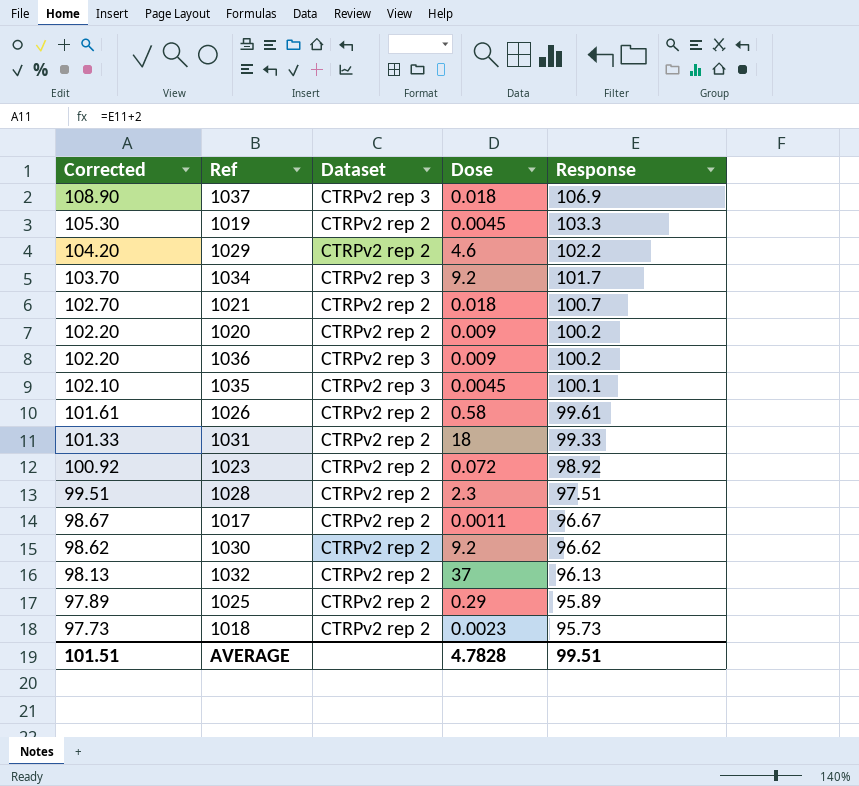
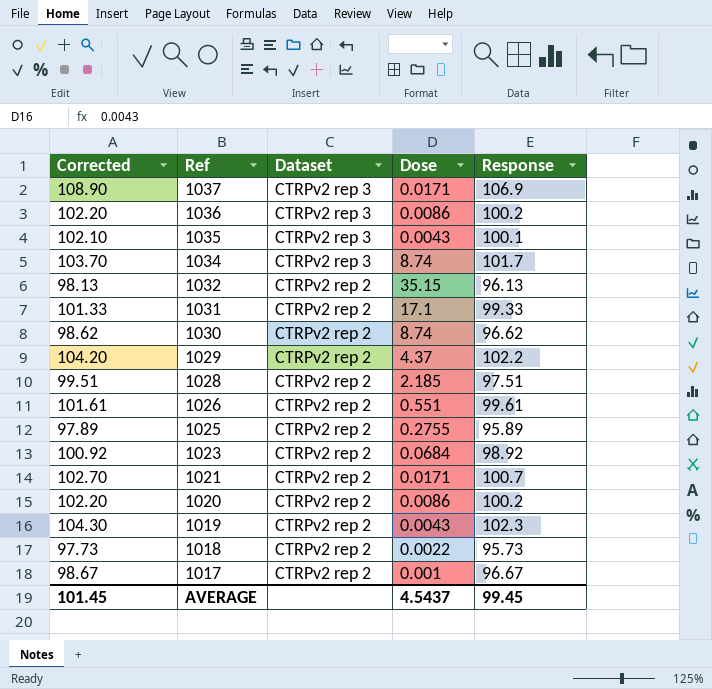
row order: Corrected descending -> Ref descending
1037 | Dose: 0.018 -> 0.0171
1036 | Dose: 0.009 -> 0.0086
1035 | Dose: 0.0045 -> 0.0043
1034 | Dose: 9.2 -> 8.74
1032 | Dose: 37 -> 35.15
1031 | Dose: 18 -> 17.1
1030 | Dose: 9.2 -> 8.74
1029 | Dose: 4.6 -> 4.37
1028 | Dose: 2.3 -> 2.185
1026 | Dose: 0.58 -> 0.551
1025 | Dose: 0.29 -> 0.2755
1023 | Dose: 0.072 -> 0.0684
1021 | Dose: 0.018 -> 0.0171
1020 | Dose: 0.009 -> 0.0086
1019 | Corrected: 105.30 -> 104.30
1019 | Dose: 0.0045 -> 0.0043
1019 | Response: 103.3 -> 102.3
1018 | Dose: 0.0023 -> 0.0022
1017 | Dose: 0.0011 -> 0.001
AVERAGE | Corrected: 101.51 -> 101.45
AVERAGE | Dose: 4.7828 -> 4.5437
AVERAGE | Response: 99.51 -> 99.45

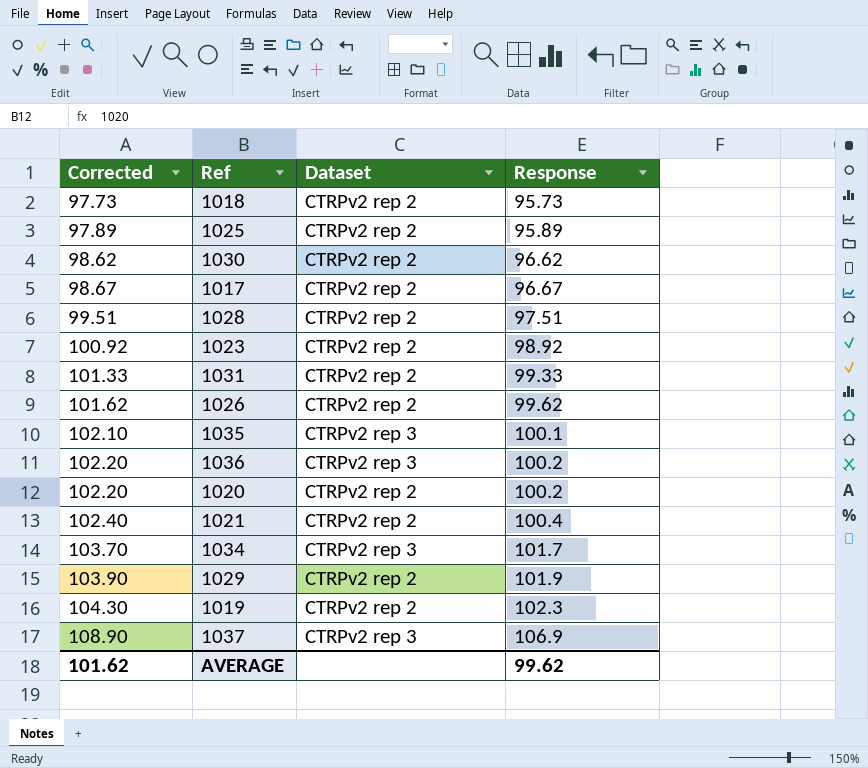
row order: Ref descending -> Corrected ascending
column Dose | position: 4 -> none
row 1032: 98.13 | CTRPv2 rep 2 | 35.15 | 96.13 -> none
1026 | Corrected: 101.61 -> 101.62
1026 | Response: 99.61 -> 99.62
1021 | Corrected: 102.70 -> 102.40
1021 | Response: 100.7 -> 100.4
1029 | Corrected: 104.20 -> 103.90
1029 | Response: 102.2 -> 101.9
AVERAGE | Corrected: 101.45 -> 101.62
AVERAGE | Response: 99.45 -> 99.62

